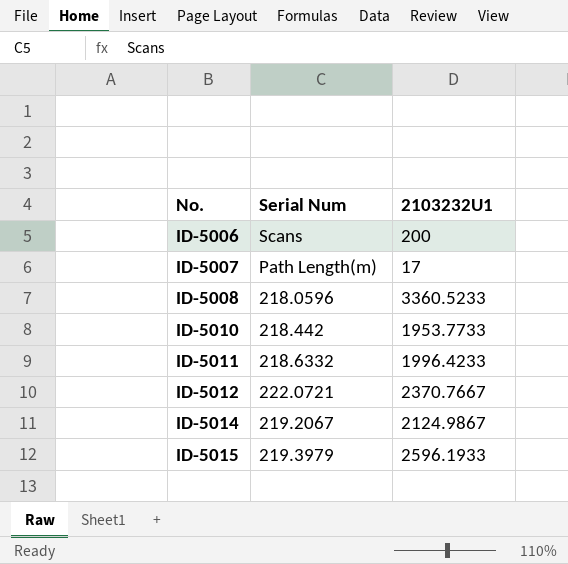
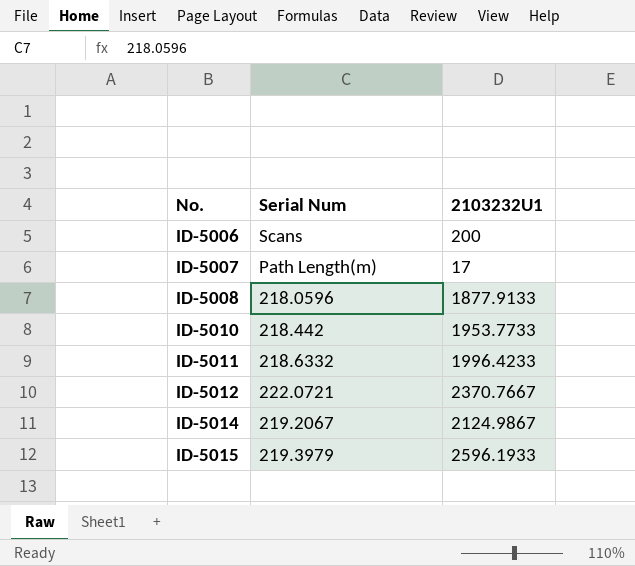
ID-5008 | 2103232U1: 3360.5233 -> 1877.9133

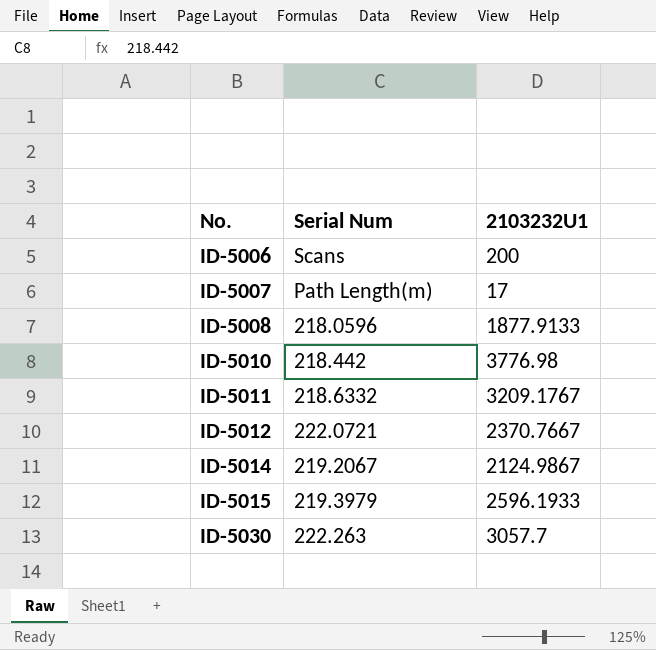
ID-5010 | 2103232U1: 1953.7733 -> 3776.98
ID-5011 | 2103232U1: 1996.4233 -> 3209.1767
row ID-5030: none -> 222.263 | 3057.7

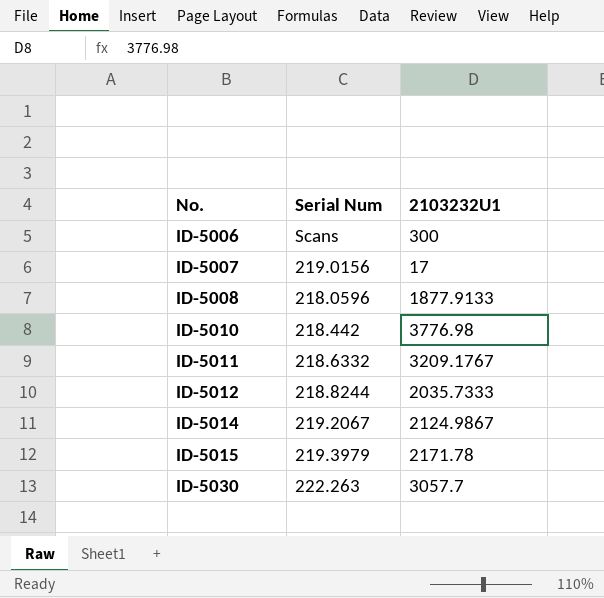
ID-5006 | 2103232U1: 200 -> 300
ID-5007 | Serial Num: Path Length(m) -> 219.0156
ID-5012 | Serial Num: 222.0721 -> 218.8244
ID-5012 | 2103232U1: 2370.7667 -> 2035.7333
ID-5015 | 2103232U1: 2596.1933 -> 2171.78

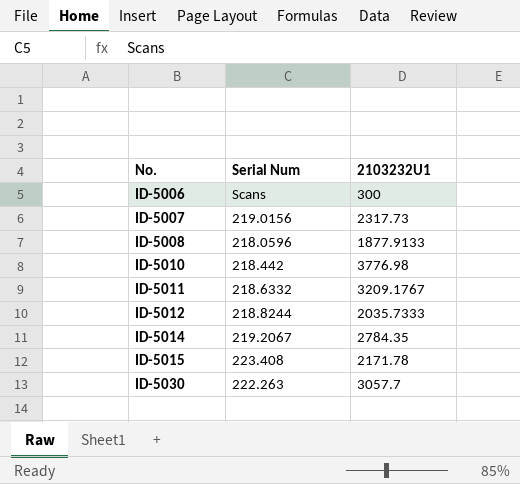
ID-5007 | 2103232U1: 17 -> 2317.73
ID-5014 | 2103232U1: 2124.9867 -> 2784.35
ID-5015 | Serial Num: 219.3979 -> 223.408

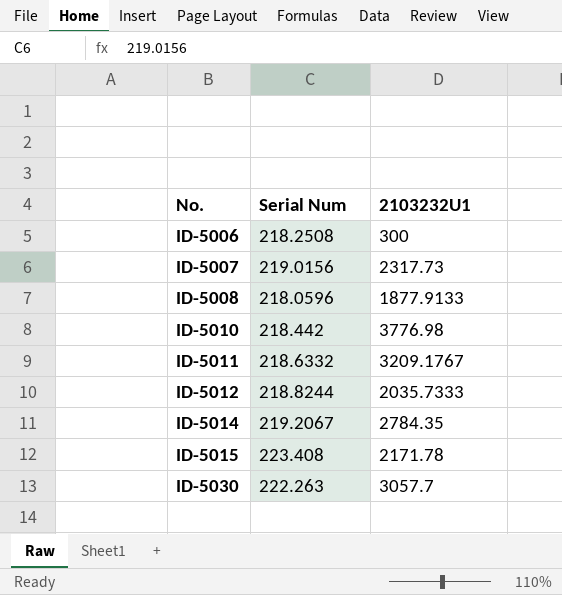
ID-5006 | Serial Num: Scans -> 218.2508

